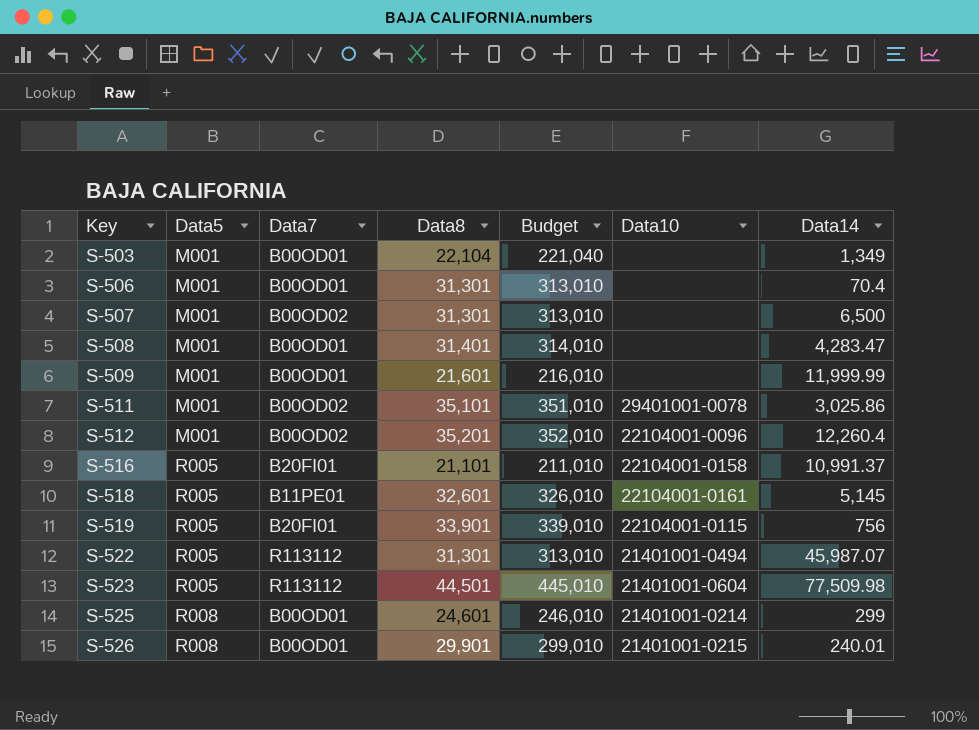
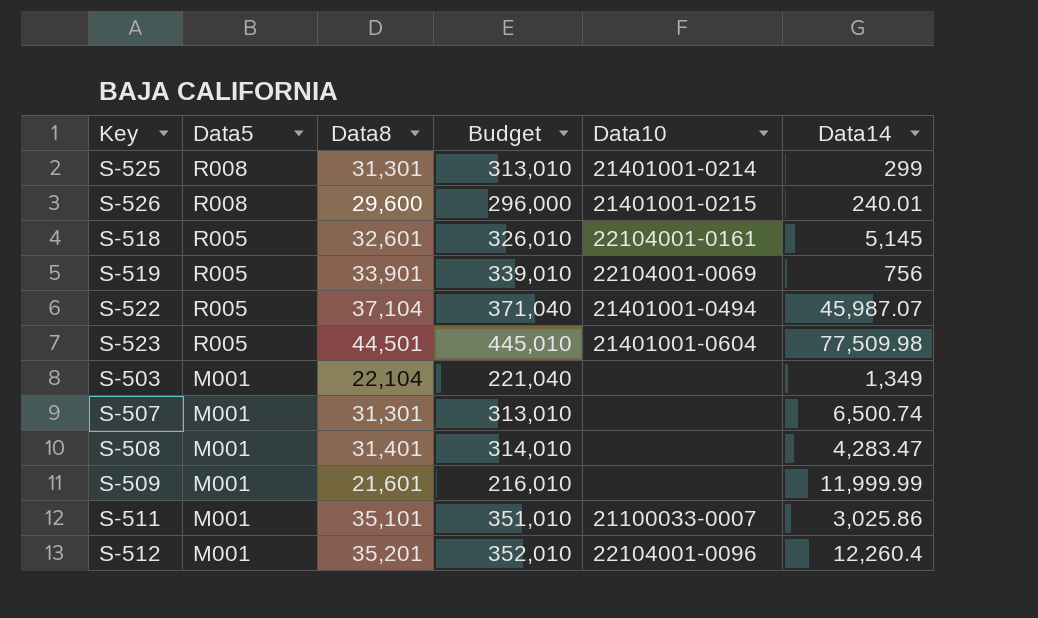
row order: Key ascending -> Data5 descending
column Data7 | position: 3 -> none
row S-506: M001 | B00OD01 | 31,301 | 313,010 | none | 70.4 -> none
row S-516: R005 | B20FI01 | 21,101 | 211,010 | 22104001-0158 | 10,991.37 -> none
S-525 | Data8: 24,601 -> 31,301
S-525 | Budget: 246,010 -> 313,010
S-526 | Data8: 29,901 -> 29,600
S-526 | Budget: 299,010 -> 296,000
S-519 | Data10: 22104001-0115 -> 22104001-0069
S-522 | Data8: 31,301 -> 37,104
S-522 | Budget: 313,010 -> 371,040
S-507 | Data14: 6,500 -> 6,500.74
S-511 | Data10: 29401001-0078 -> 21100033-0007

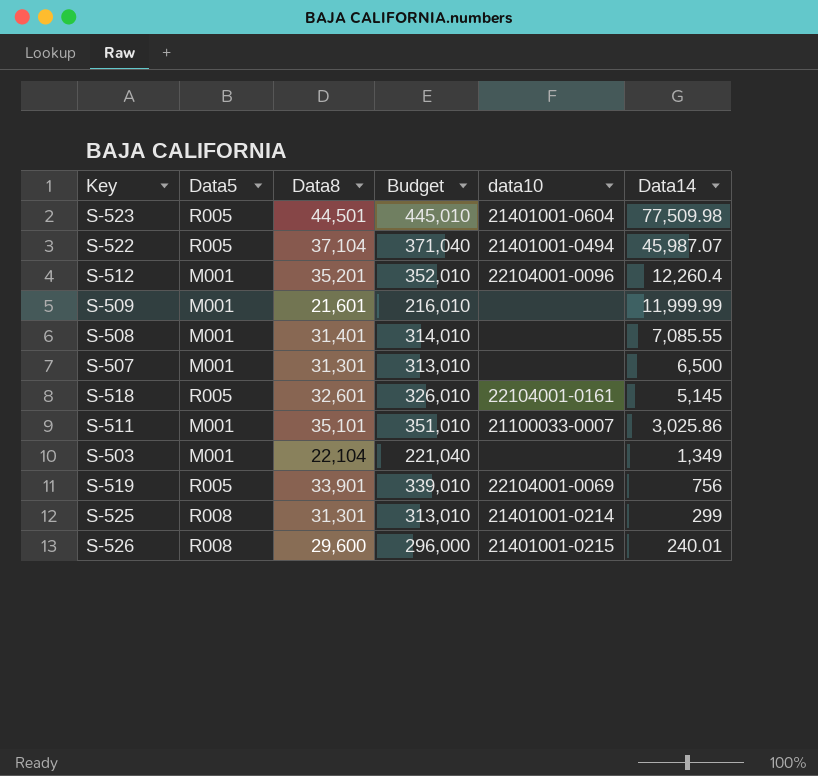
row order: Data5 descending -> Data14 descending
column name: Data10 -> data10
S-508 | Data14: 4,283.47 -> 7,085.55
S-507 | Data14: 6,500.74 -> 6,500

